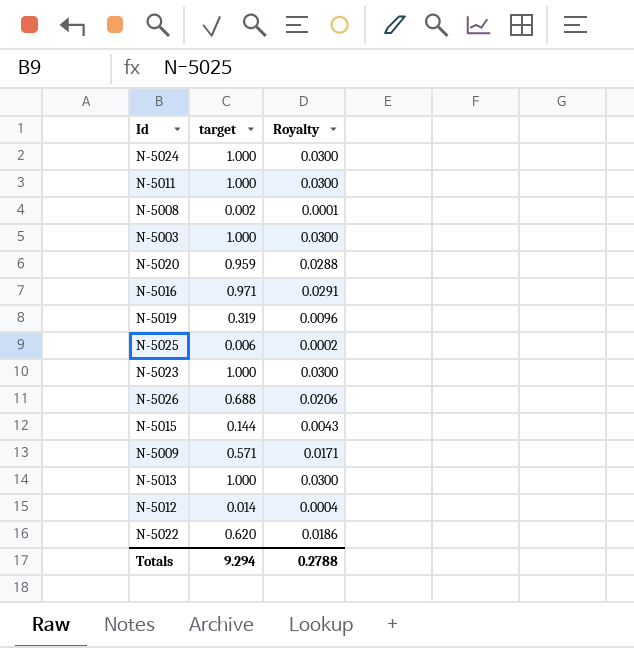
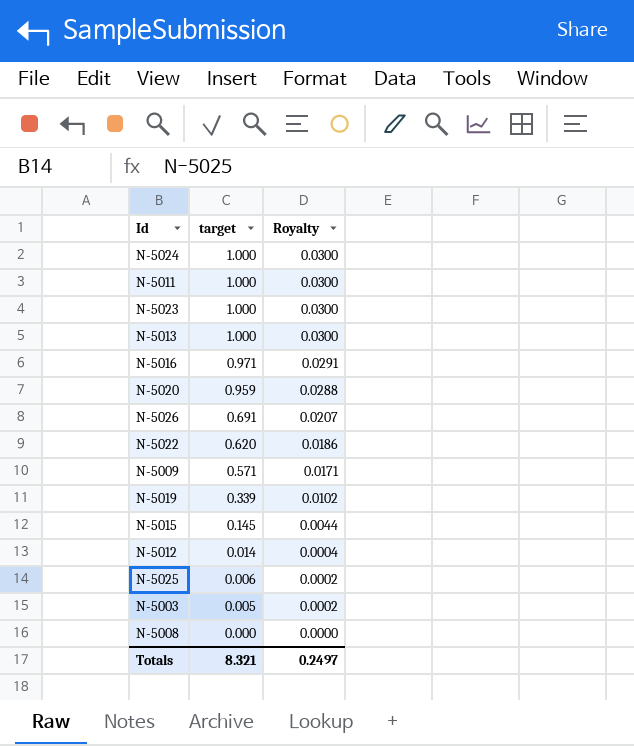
row order: none -> target descending
N-5026 | target: 0.688 -> 0.691
N-5026 | Royalty: 0.0206 -> 0.0207
N-5019 | target: 0.319 -> 0.339
N-5019 | Royalty: 0.0096 -> 0.0102
N-5015 | target: 0.144 -> 0.145
N-5015 | Royalty: 0.0043 -> 0.0044
N-5003 | target: 1.000 -> 0.005
N-5003 | Royalty: 0.0300 -> 0.0002
N-5008 | target: 0.002 -> 0.000
N-5008 | Royalty: 0.0001 -> 0.0000
Totals | target: 9.294 -> 8.321
Totals | Royalty: 0.2788 -> 0.2497

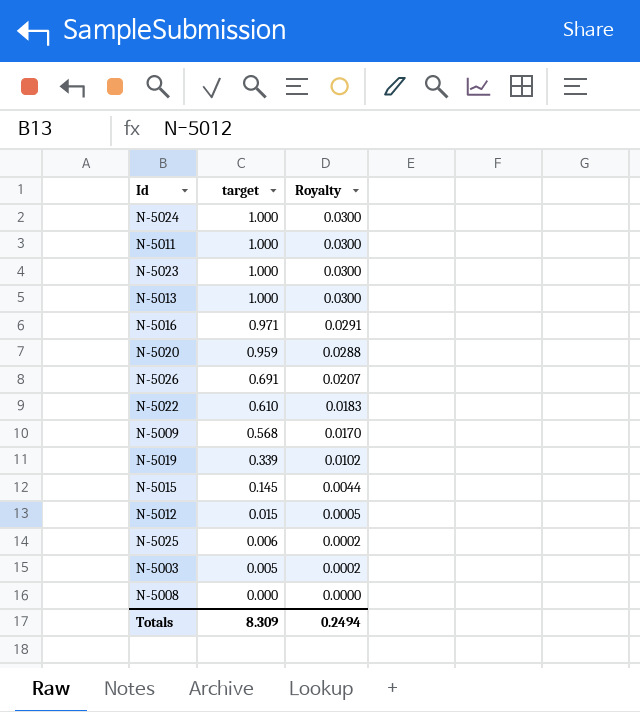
N-5022 | target: 0.620 -> 0.610
N-5022 | Royalty: 0.0186 -> 0.0183
N-5009 | target: 0.571 -> 0.568
N-5009 | Royalty: 0.0171 -> 0.0170
N-5012 | target: 0.014 -> 0.015
N-5012 | Royalty: 0.0004 -> 0.0005
Totals | target: 8.321 -> 8.309
Totals | Royalty: 0.2497 -> 0.2494

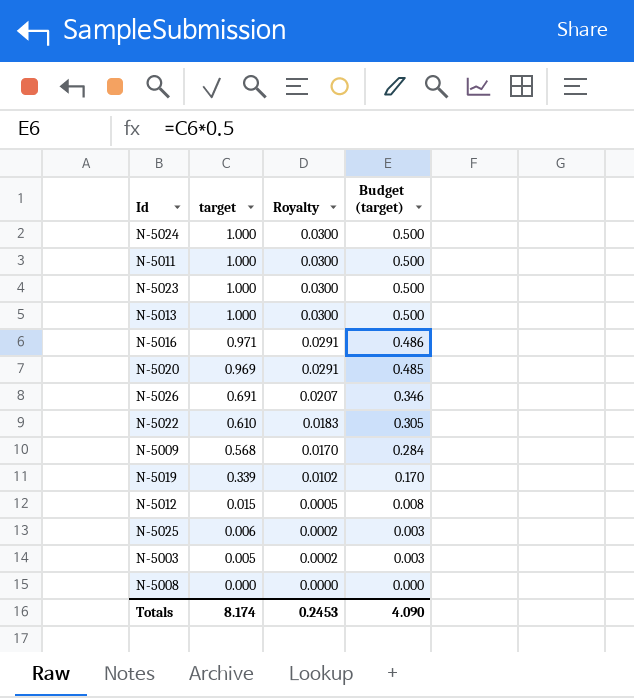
column Budget (target) | formula: none -> [target] * 0.5
row N-5015: 0.145 | 0.0044 -> none
N-5020 | target: 0.959 -> 0.969
N-5020 | Royalty: 0.0288 -> 0.0291
Totals | target: 8.309 -> 8.174
Totals | Royalty: 0.2494 -> 0.2453

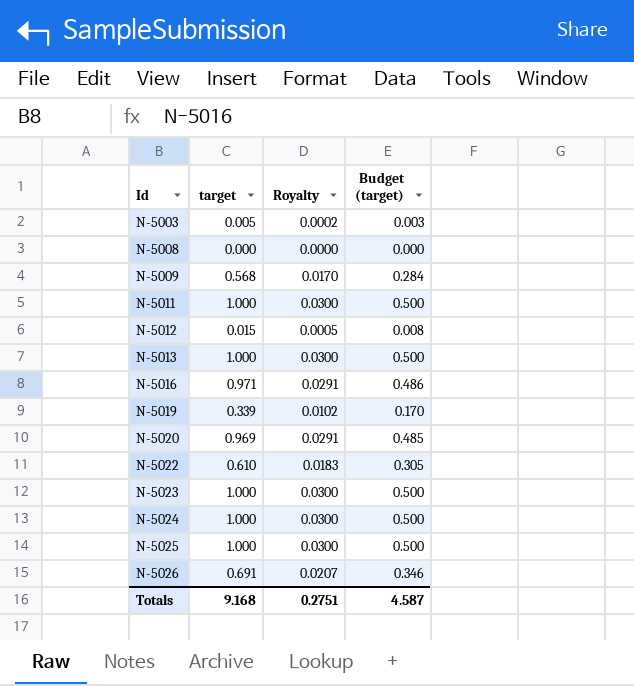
row order: target descending -> Id ascending
N-5025 | target: 0.006 -> 1.000
N-5025 | Royalty: 0.0002 -> 0.0300
N-5025 | Budget (target): 0.003 -> 0.500
Totals | target: 8.174 -> 9.168
Totals | Royalty: 0.2453 -> 0.2751
Totals | Budget (target): 4.090 -> 4.587

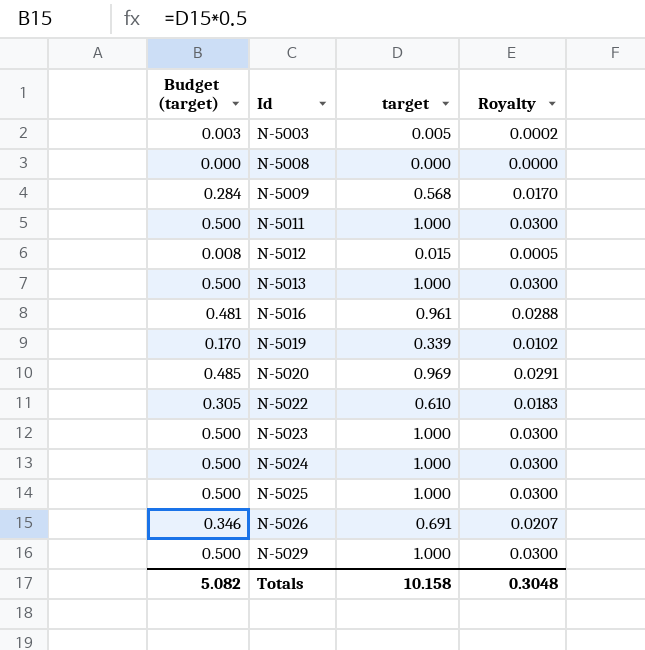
column Budget (target) | position: 4 -> 1
N-5016 | Budget (target): 0.486 -> 0.481
N-5016 | target: 0.971 -> 0.961
N-5016 | Royalty: 0.0291 -> 0.0288
row N-5029: none -> 0.500 | 1.000 | 0.0300
Totals | Budget (target): 4.587 -> 5.082
Totals | target: 9.168 -> 10.158
Totals | Royalty: 0.2751 -> 0.3048

